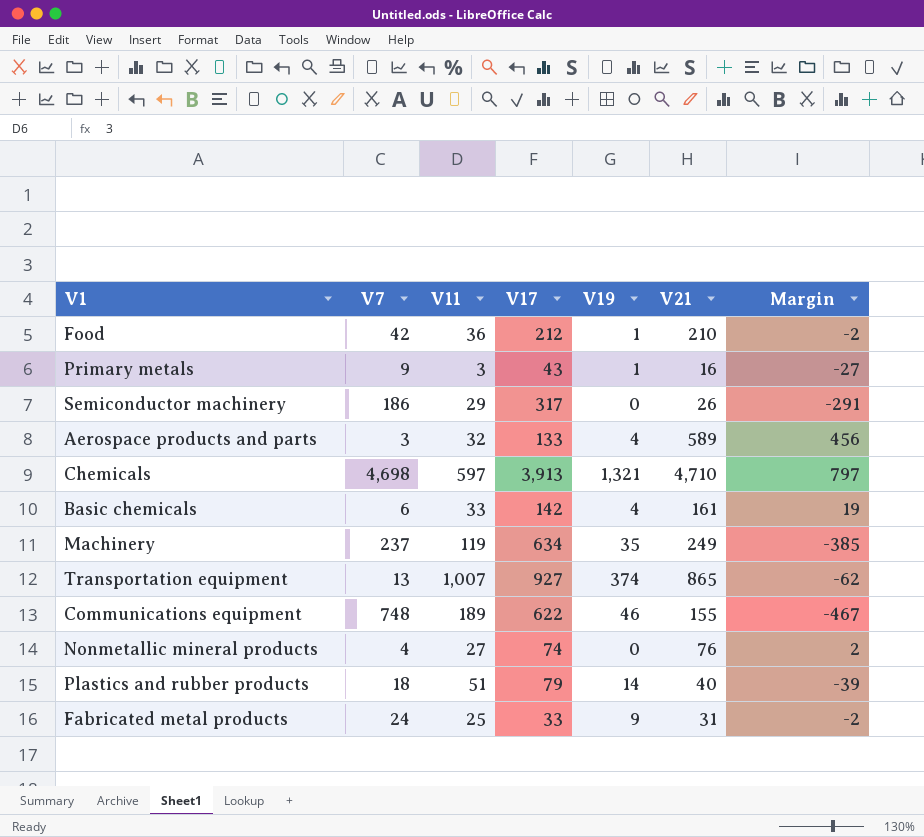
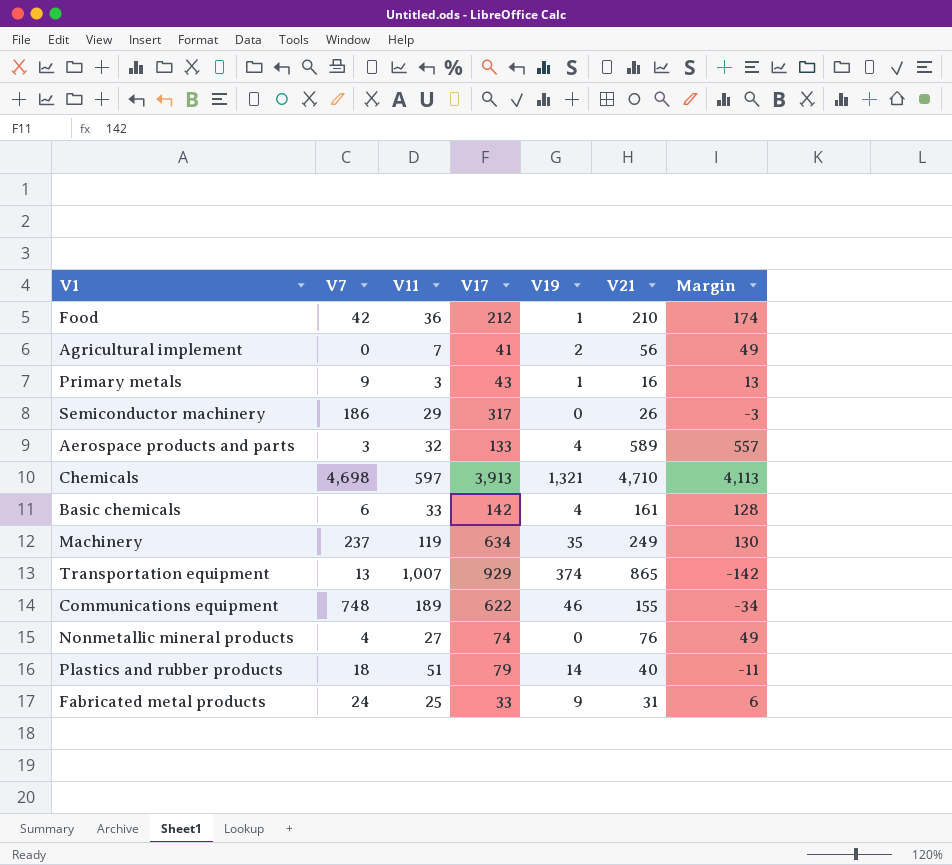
column Margin | formula: [V21] - [V17] -> [V21] - [V11]
row Agricultural implement: none -> 0 | 7 | 41 | 2 | 56 | 49
Transportation equipment | V17: 927 -> 929

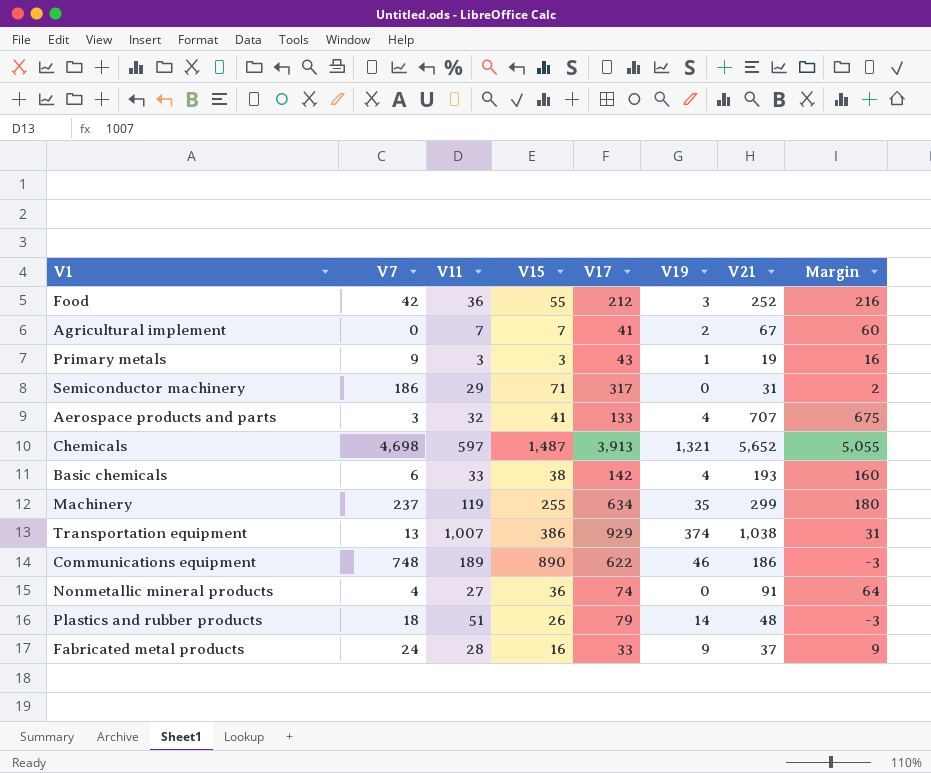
column V15 | position: none -> 4
Food | V19: 1 -> 3
Food | V21: 210 -> 252
Food | Margin: 174 -> 216
Agricultural implement | V21: 56 -> 67
Agricultural implement | Margin: 49 -> 60
Primary metals | V21: 16 -> 19
Primary metals | Margin: 13 -> 16
Semiconductor machinery | V21: 26 -> 31
Semiconductor machinery | Margin: -3 -> 2
Aerospace products and parts | V21: 589 -> 707
Aerospace products and parts | Margin: 557 -> 675
Chemicals | V21: 4,710 -> 5,652
Chemicals | Margin: 4,113 -> 5,055
Basic chemicals | V21: 161 -> 193
Basic chemicals | Margin: 128 -> 160
Machinery | V21: 249 -> 299
Machinery | Margin: 130 -> 180
Transportation equipment | V21: 865 -> 1,038
Transportation equipment | Margin: -142 -> 31
Communications equipment | V21: 155 -> 186
Communications equipment | Margin: -34 -> -3
Nonmetallic mineral products | V21: 76 -> 91
Nonmetallic mineral products | Margin: 49 -> 64
Plastics and rubber products | V21: 40 -> 48
Plastics and rubber products | Margin: -11 -> -3
Fabricated metal products | V11: 25 -> 28
Fabricated metal products | V21: 31 -> 37
Fabricated metal products | Margin: 6 -> 9

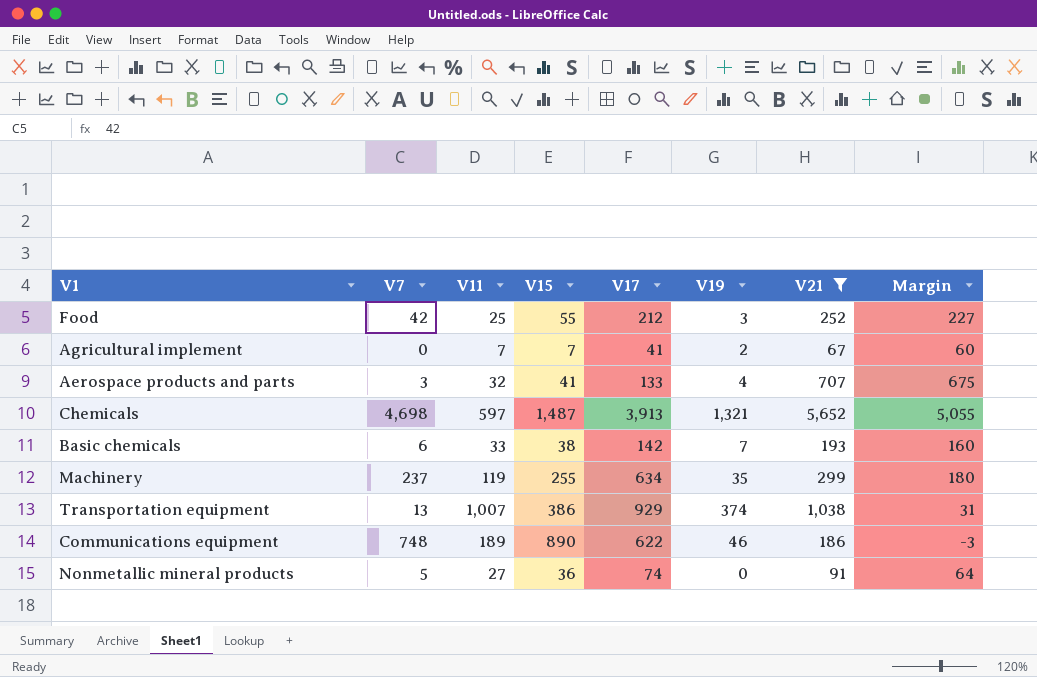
filter: none -> V21 >= 67
Food | V11: 36 -> 25
Food | Margin: 216 -> 227
Basic chemicals | V19: 4 -> 7
Nonmetallic mineral products | V7: 4 -> 5

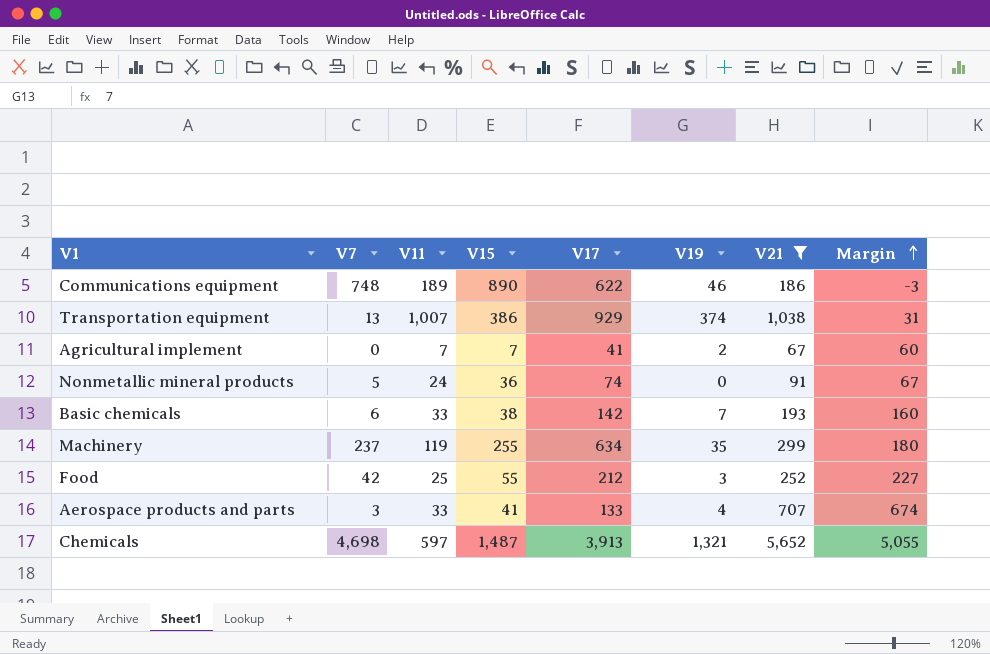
row order: none -> Margin ascending
Nonmetallic mineral products | V11: 27 -> 24
Nonmetallic mineral products | Margin: 64 -> 67
Aerospace products and parts | V11: 32 -> 33
Aerospace products and parts | Margin: 675 -> 674

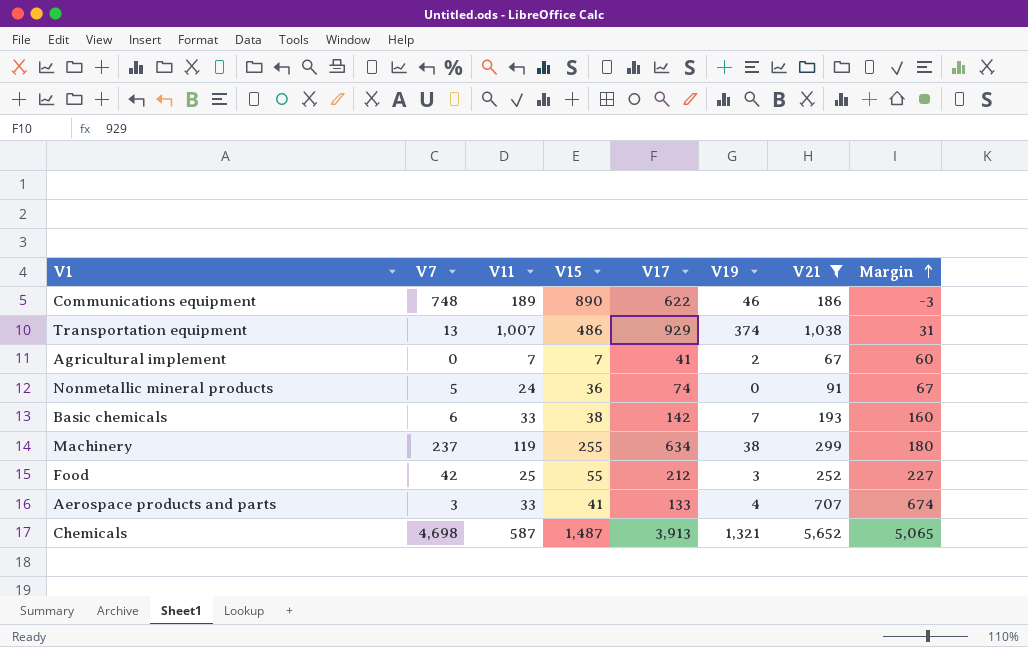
Transportation equipment | V15: 386 -> 486
Machinery | V19: 35 -> 38
Chemicals | V11: 597 -> 587
Chemicals | Margin: 5,055 -> 5,065

